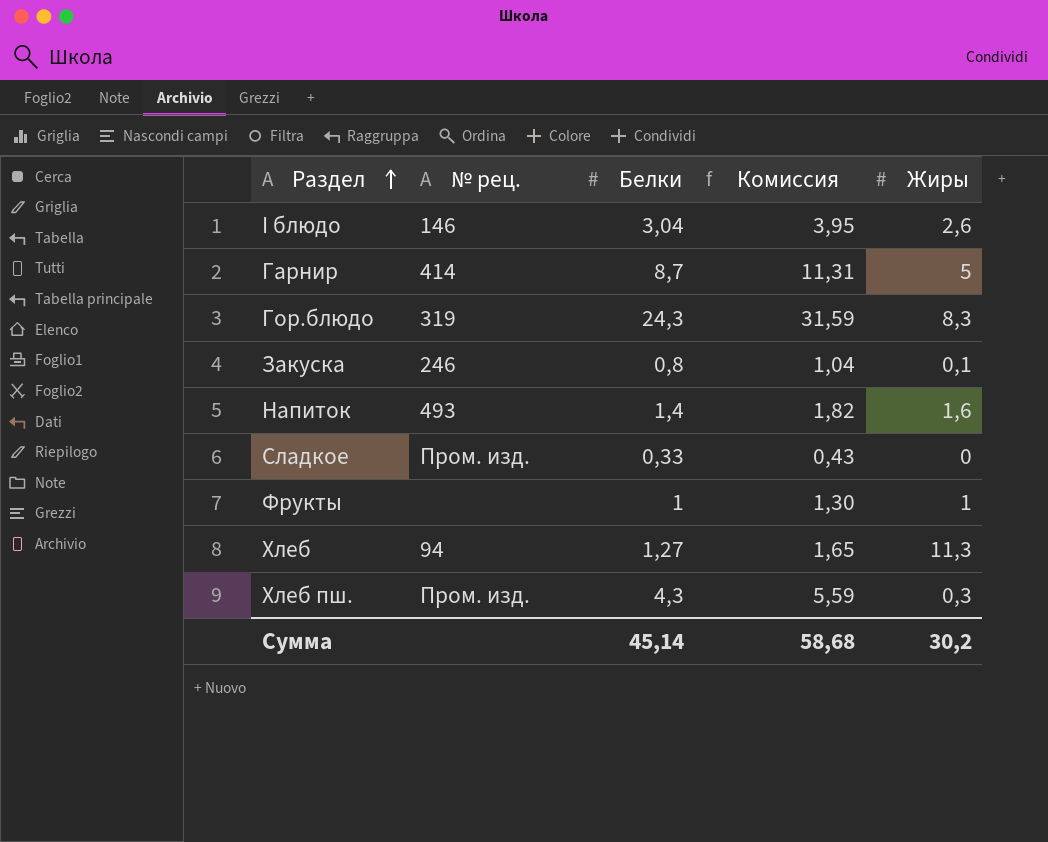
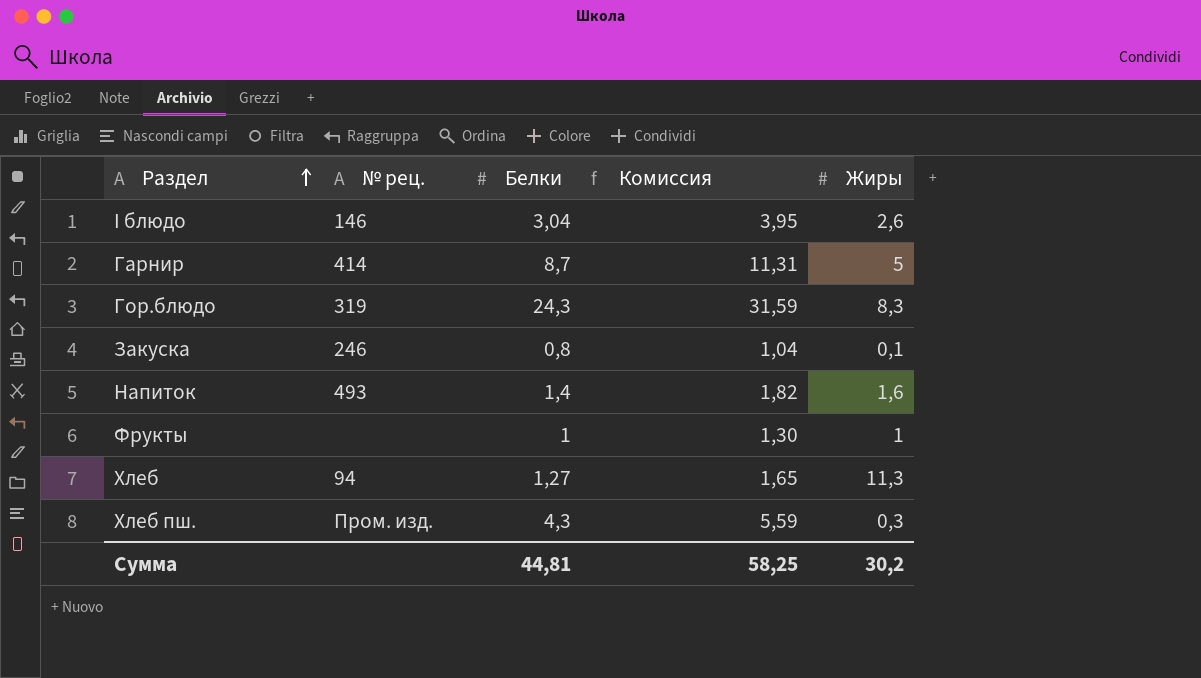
row Сладкое: Пром. изд. | 0,33 | 0,43 | 0 -> none
Сумма | Белки: 45,14 -> 44,81
Сумма | Комиссия: 58,68 -> 58,25

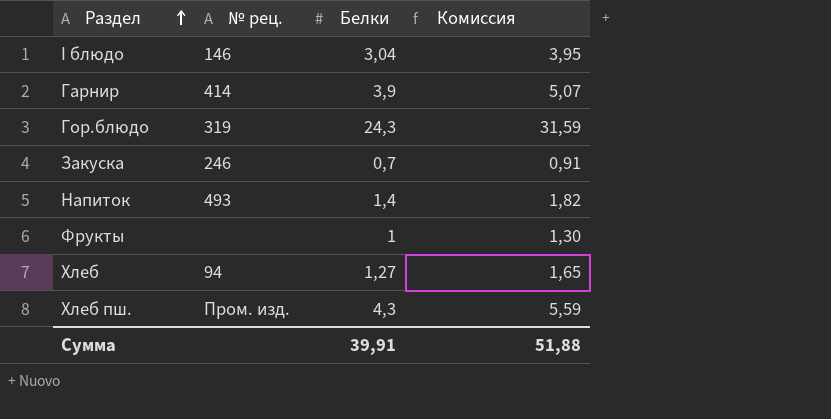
column Жиры | position: 5 -> none
Гарнир | Белки: 8,7 -> 3,9
Гарнир | Комиссия: 11,31 -> 5,07
Закуска | Белки: 0,8 -> 0,7
Закуска | Комиссия: 1,04 -> 0,91
Сумма | Белки: 44,81 -> 39,91
Сумма | Комиссия: 58,25 -> 51,88

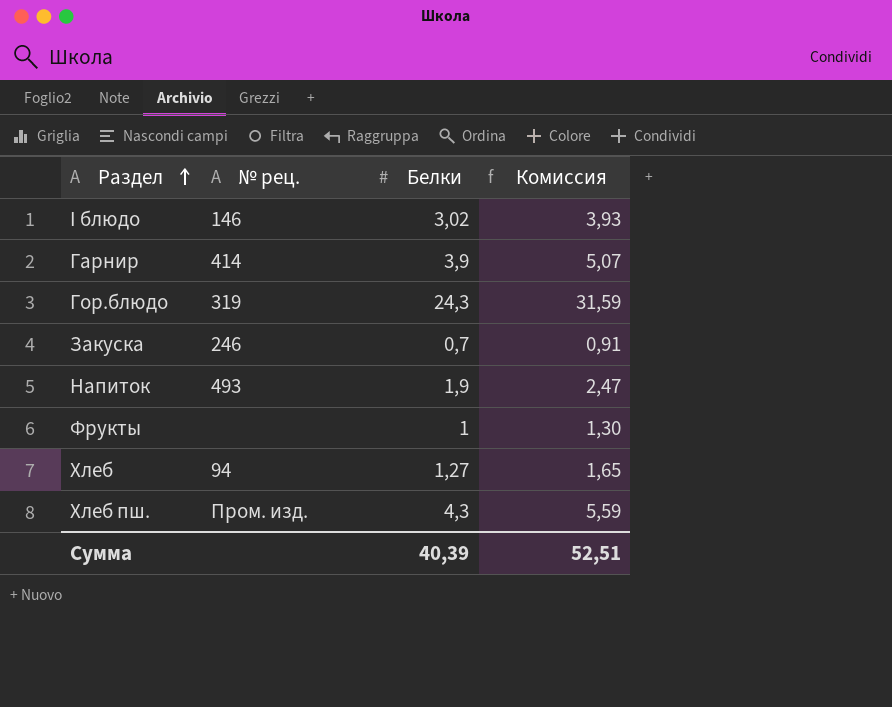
I блюдо | Белки: 3,04 -> 3,02
I блюдо | Комиссия: 3,95 -> 3,93
Напиток | Белки: 1,4 -> 1,9
Напиток | Комиссия: 1,82 -> 2,47
Сумма | Белки: 39,91 -> 40,39
Сумма | Комиссия: 51,88 -> 52,51

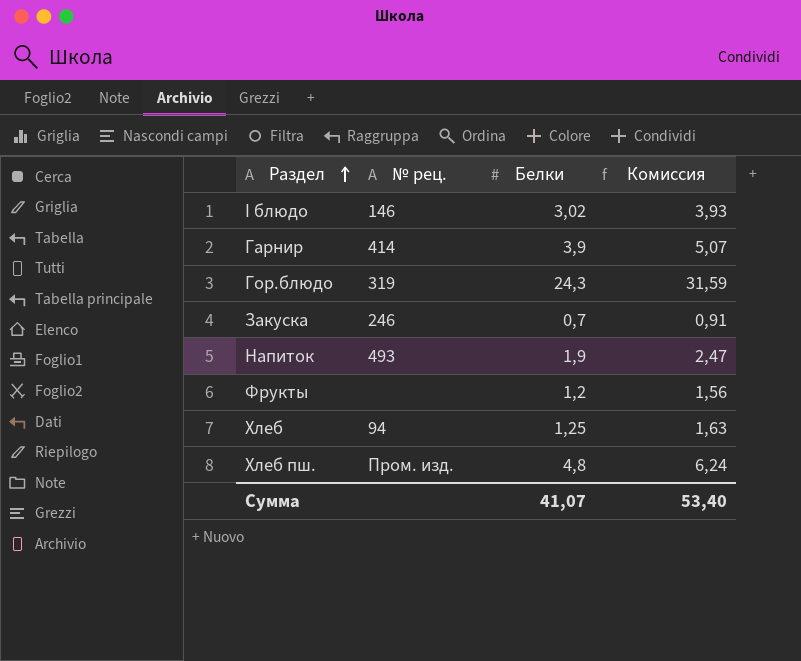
Фрукты | Белки: 1 -> 1,2
Фрукты | Комиссия: 1,30 -> 1,56
Хлеб | Белки: 1,27 -> 1,25
Хлеб | Комиссия: 1,65 -> 1,63
Хлеб пш. | Белки: 4,3 -> 4,8
Хлеб пш. | Комиссия: 5,59 -> 6,24
Сумма | Белки: 40,39 -> 41,07
Сумма | Комиссия: 52,51 -> 53,40

